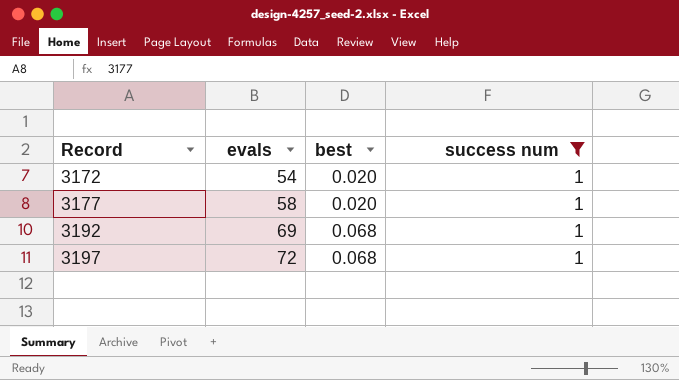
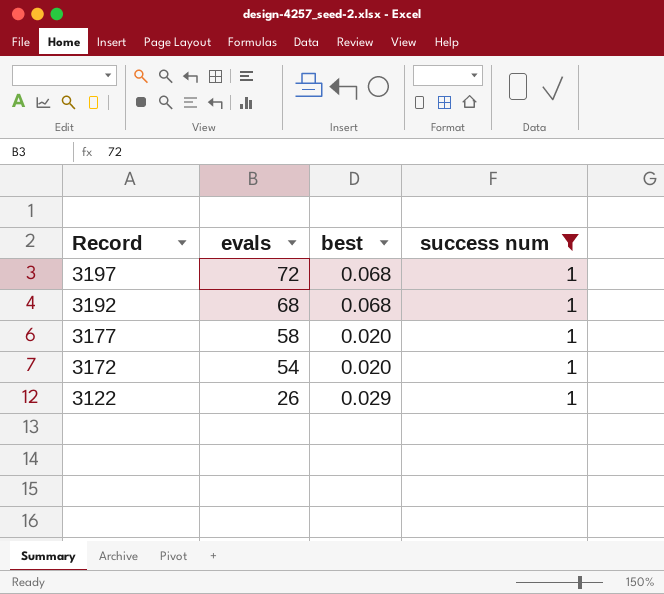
row order: Record ascending -> Record descending
3192 | evals: 69 -> 68
row 3122: none -> 26 | 0.029 | 1

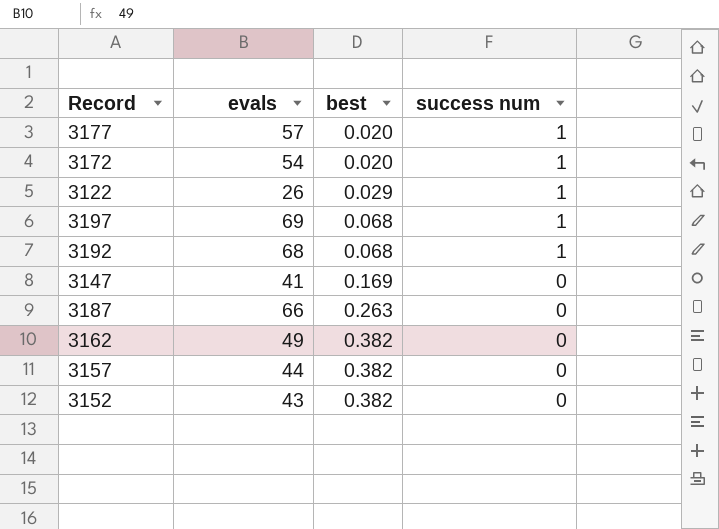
filter: success num = 1 -> none
row order: Record descending -> best ascending
3177 | evals: 58 -> 57
3197 | evals: 72 -> 69

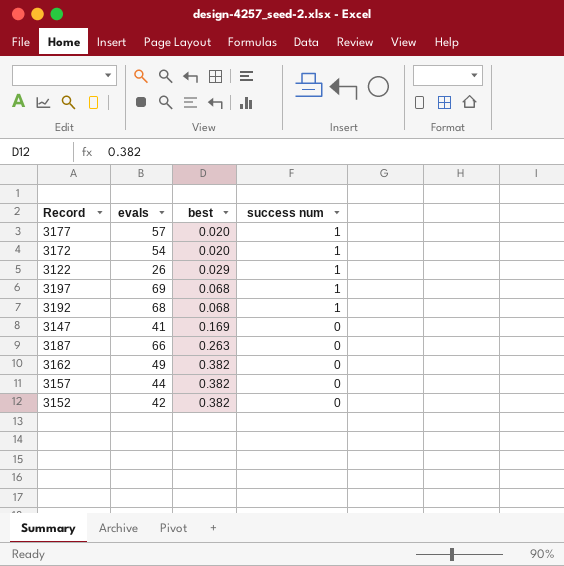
3152 | evals: 43 -> 42

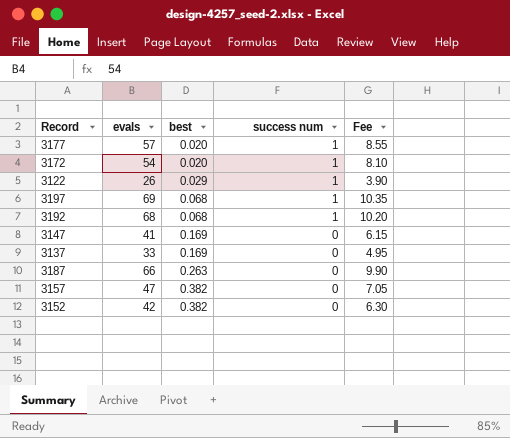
column Fee | formula: none -> [evals] * 0.15
row 3162: 49 | 0.382 | 0 -> none
row 3137: none -> 33 | 0.169 | 0 | 4.95
3157 | evals: 44 -> 47

